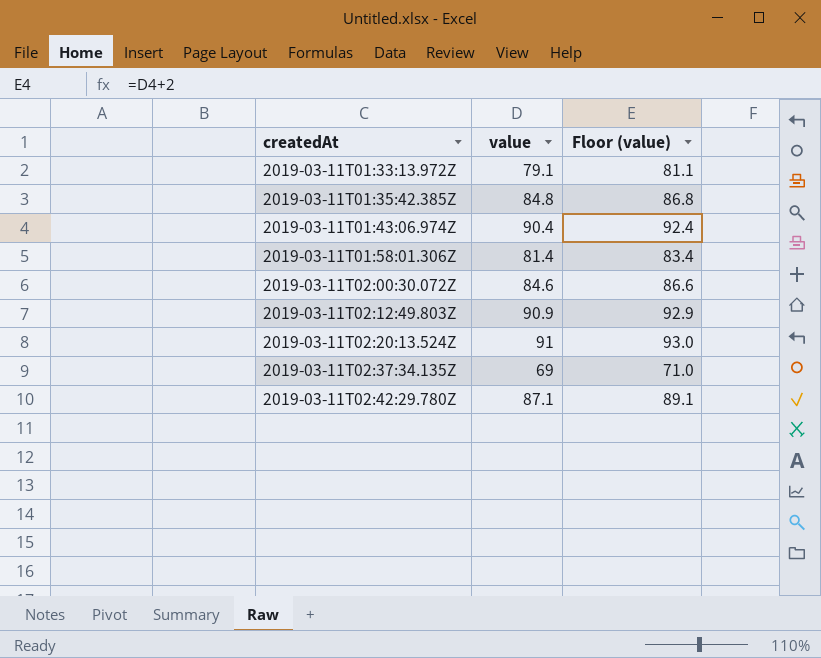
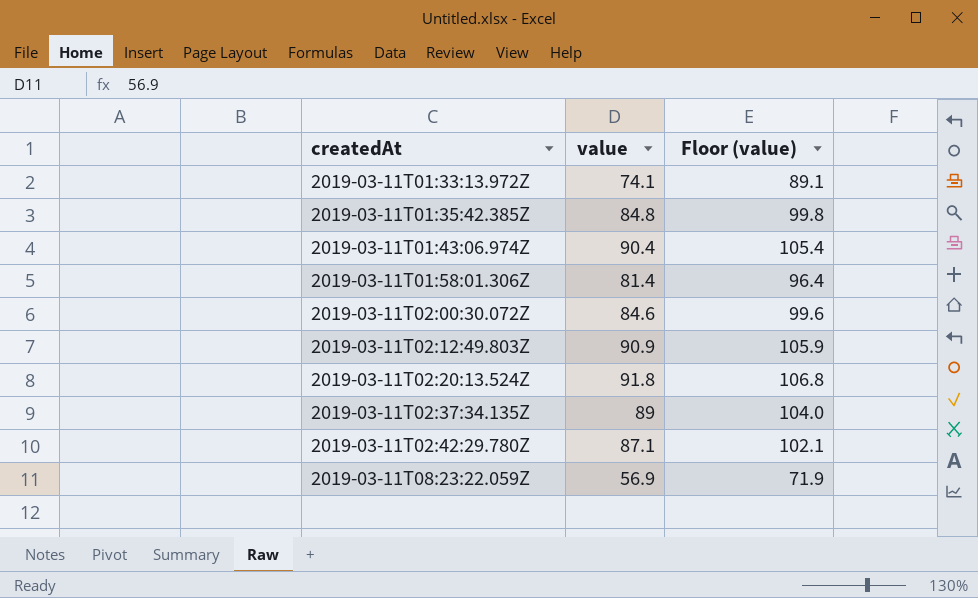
column Floor (value) | formula: [value] + 2 -> [value] + 15
2019-03-11T01:33:13.972Z | value: 79.1 -> 74.1
2019-03-11T02:20:13.524Z | value: 91 -> 91.8
2019-03-11T02:37:34.135Z | value: 69 -> 89
row 2019-03-11T08:23:22.059Z: none -> 56.9 | 71.9

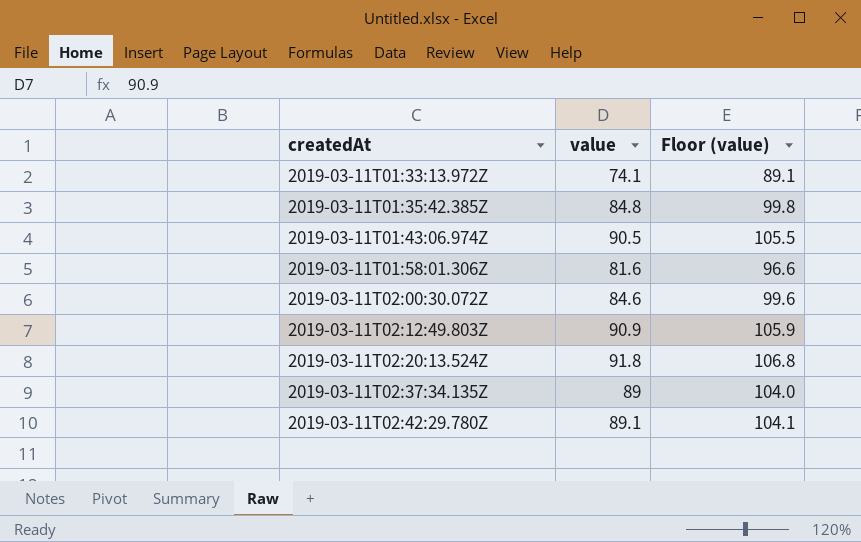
row 2019-03-11T08:23:22.059Z: 56.9 | 71.9 -> none
2019-03-11T01:43:06.974Z | value: 90.4 -> 90.5
2019-03-11T01:43:06.974Z | Floor (value): 105.4 -> 105.5
2019-03-11T01:58:01.306Z | value: 81.4 -> 81.6
2019-03-11T01:58:01.306Z | Floor (value): 96.4 -> 96.6
2019-03-11T02:42:29.780Z | value: 87.1 -> 89.1
2019-03-11T02:42:29.780Z | Floor (value): 102.1 -> 104.1

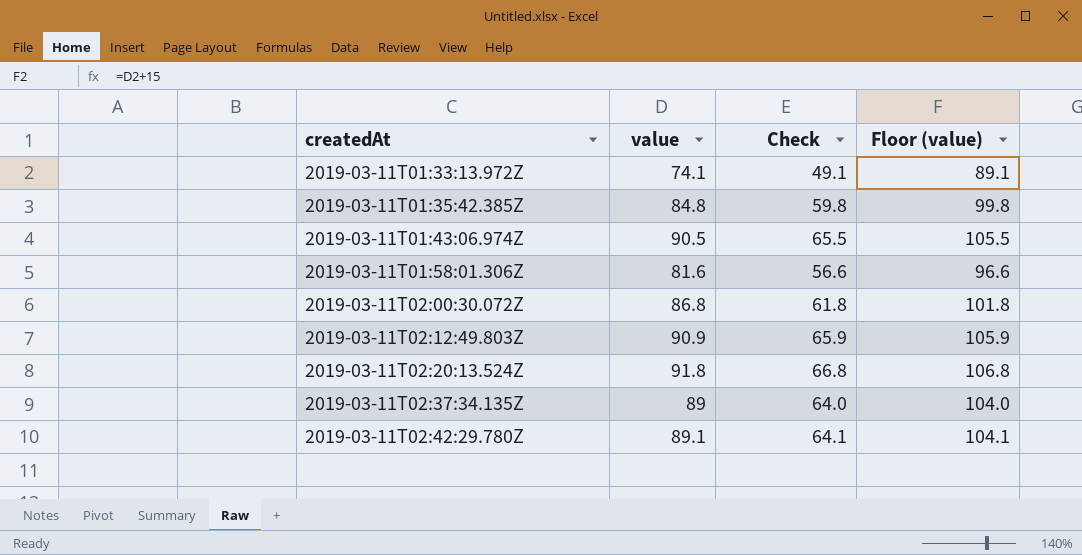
column Check | formula: none -> [value] - 25
2019-03-11T02:00:30.072Z | value: 84.6 -> 86.8
2019-03-11T02:00:30.072Z | Floor (value): 99.6 -> 101.8

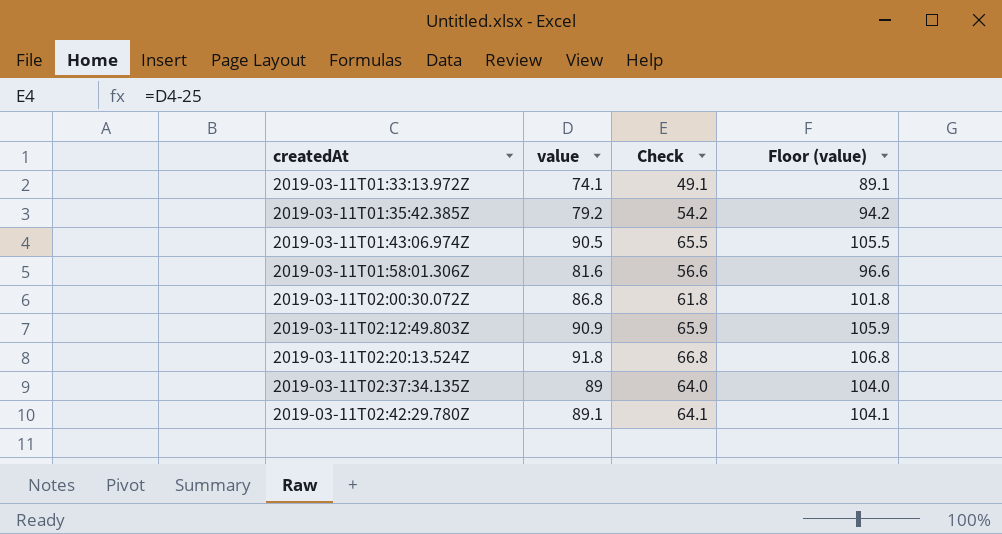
2019-03-11T01:35:42.385Z | value: 84.8 -> 79.2
2019-03-11T01:35:42.385Z | Check: 59.8 -> 54.2
2019-03-11T01:35:42.385Z | Floor (value): 99.8 -> 94.2

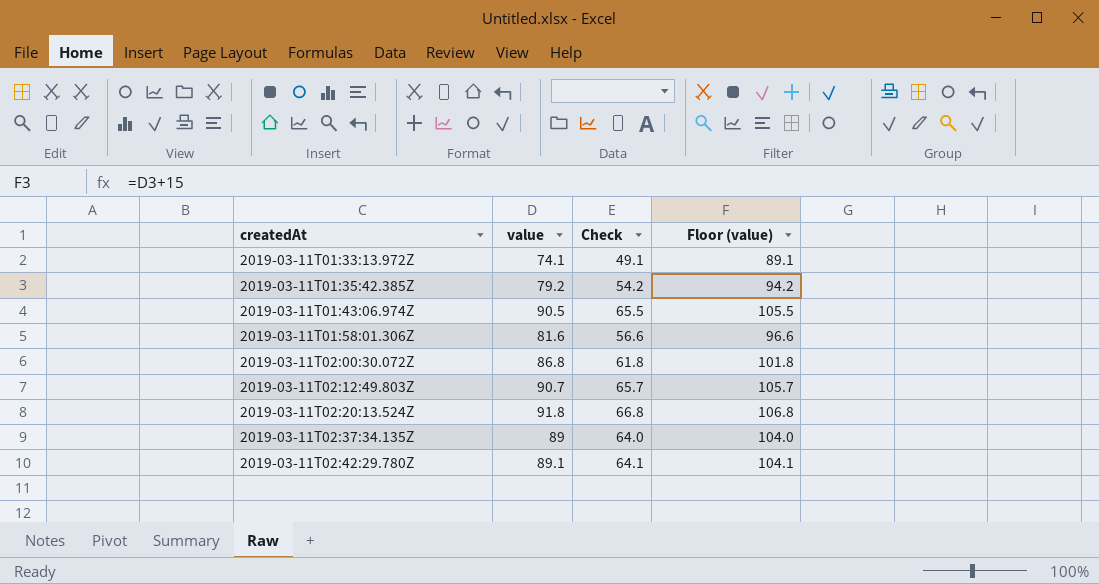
2019-03-11T02:12:49.803Z | value: 90.9 -> 90.7
2019-03-11T02:12:49.803Z | Check: 65.9 -> 65.7
2019-03-11T02:12:49.803Z | Floor (value): 105.9 -> 105.7

